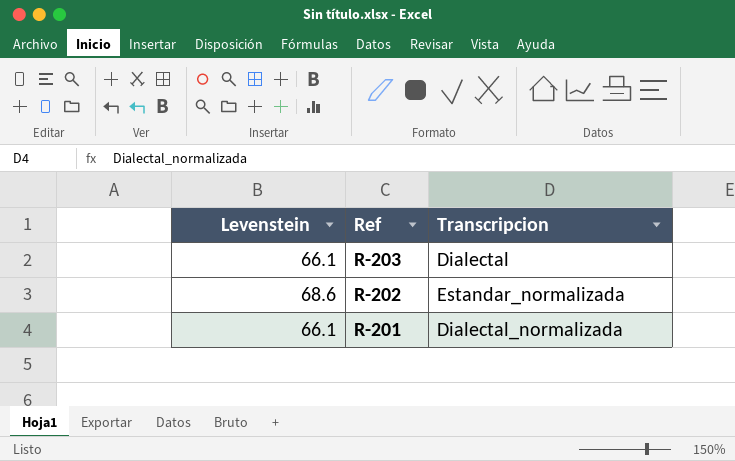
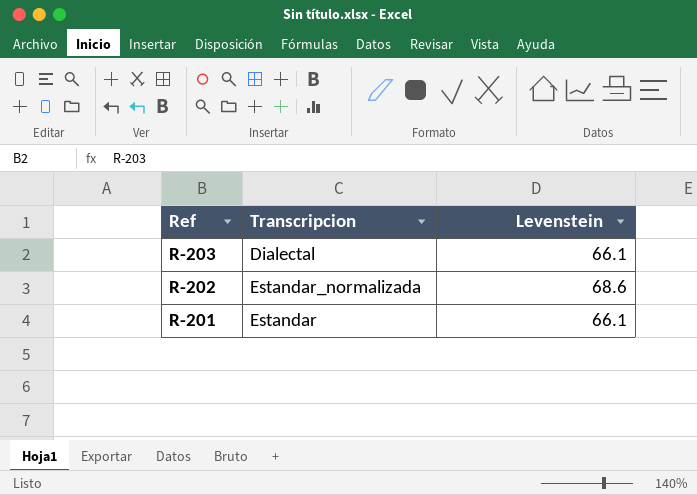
column Levenstein | position: 1 -> 3
R-201 | Transcripcion: Dialectal_normalizada -> Estandar

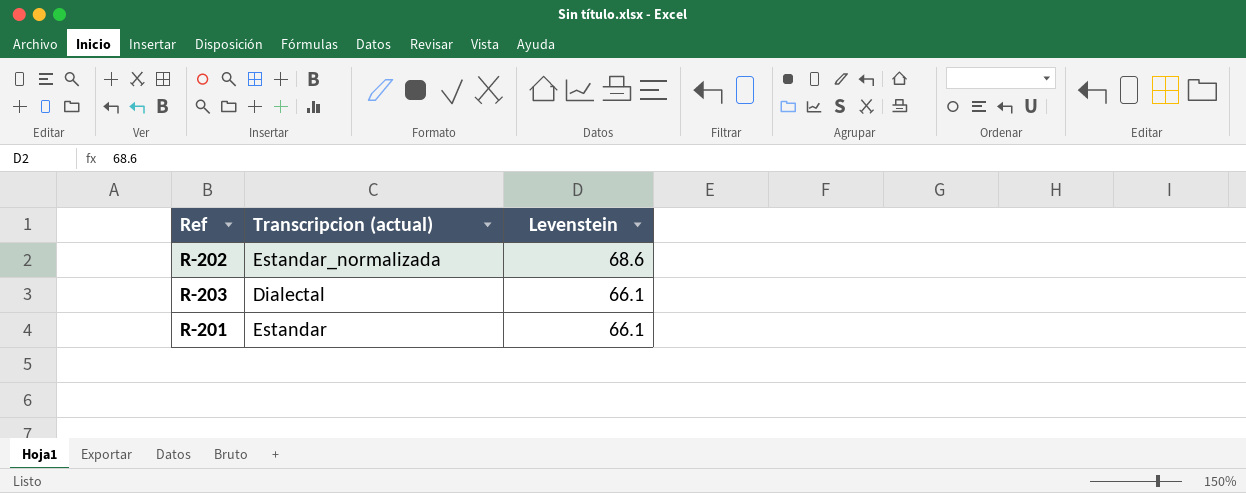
row order: Ref descending -> Levenstein descending
column name: Transcripcion -> Transcripcion (actual)

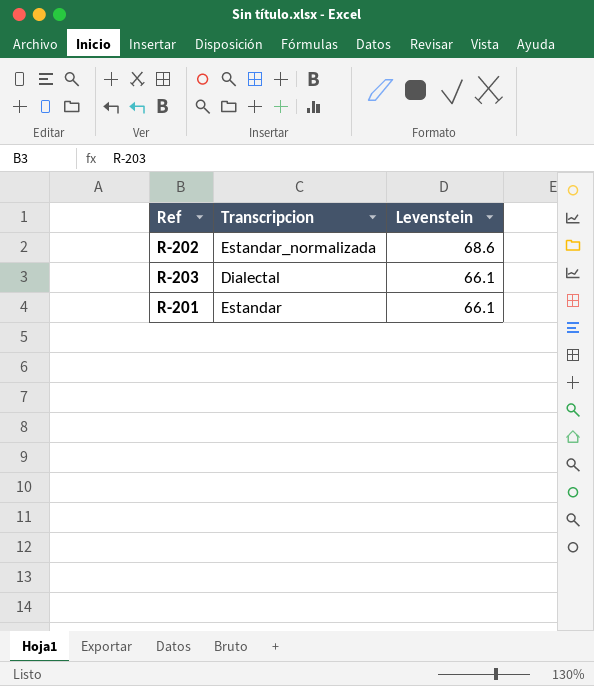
column name: Transcripcion (actual) -> Transcripcion

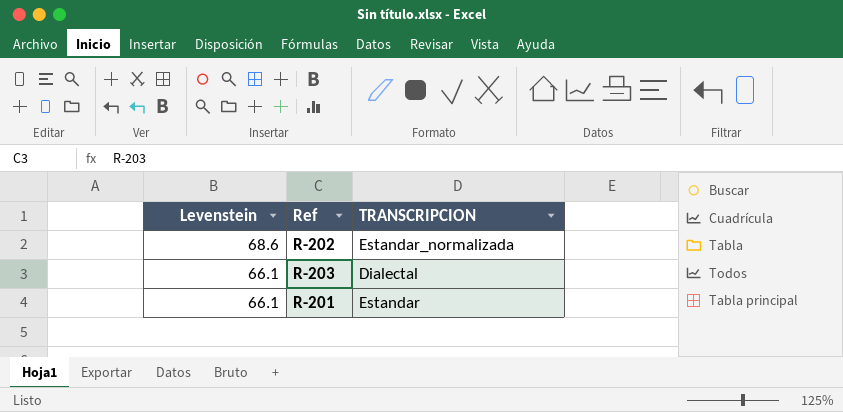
column Levenstein | position: 3 -> 1
column name: Transcripcion -> TRANSCRIPCION

